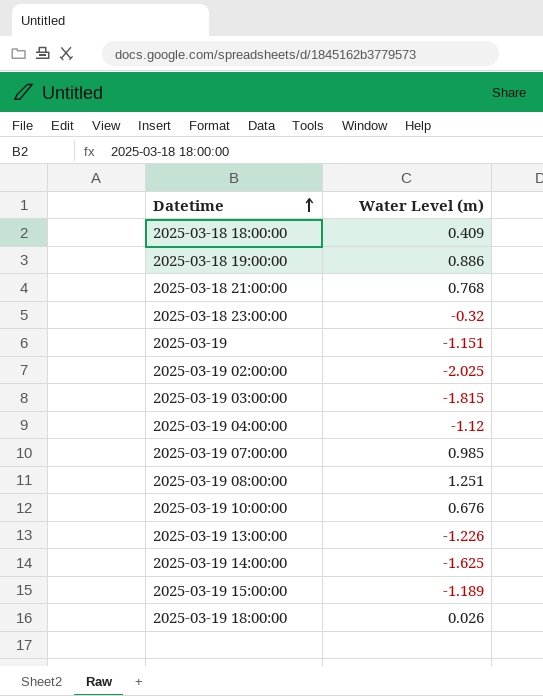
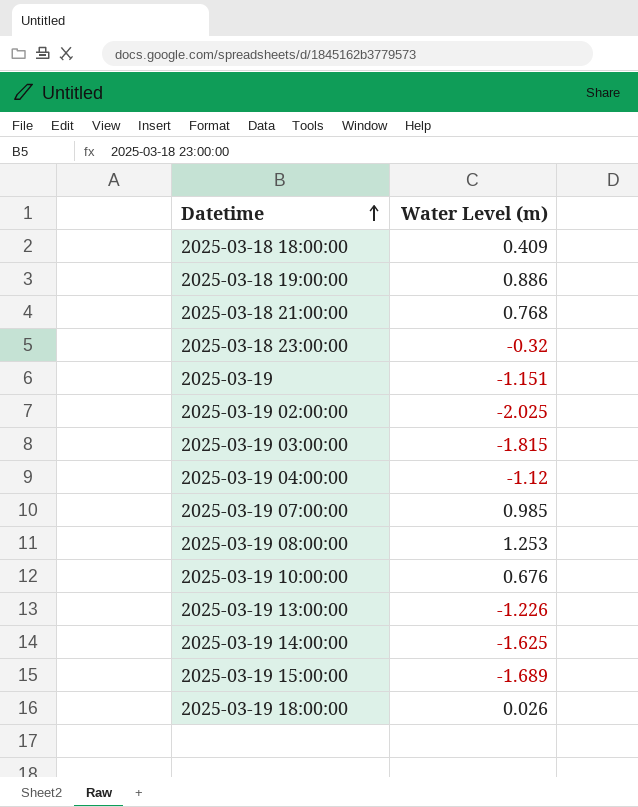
2025-03-19 08:00:00 | Water Level (m): 1.251 -> 1.253
2025-03-19 15:00:00 | Water Level (m): -1.189 -> -1.689

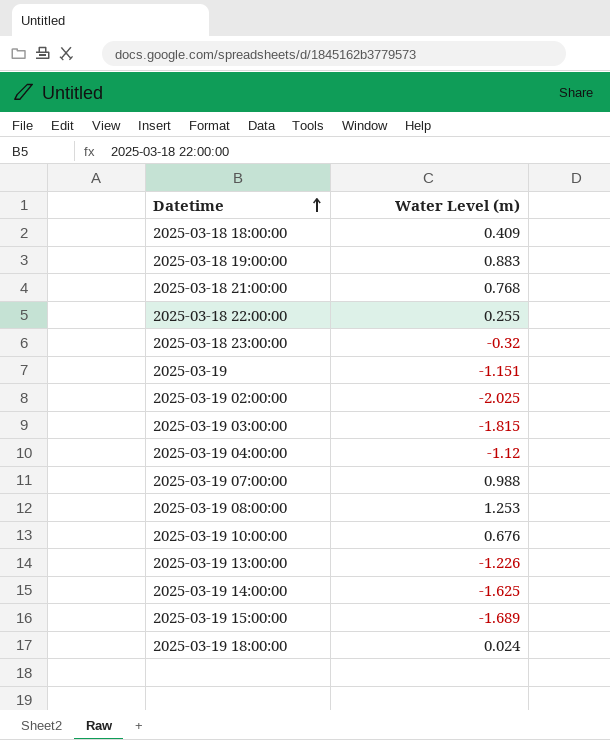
2025-03-18 19:00:00 | Water Level (m): 0.886 -> 0.883
row 2025-03-18 22:00:00: none -> 0.255
2025-03-19 07:00:00 | Water Level (m): 0.985 -> 0.988
2025-03-19 18:00:00 | Water Level (m): 0.026 -> 0.024

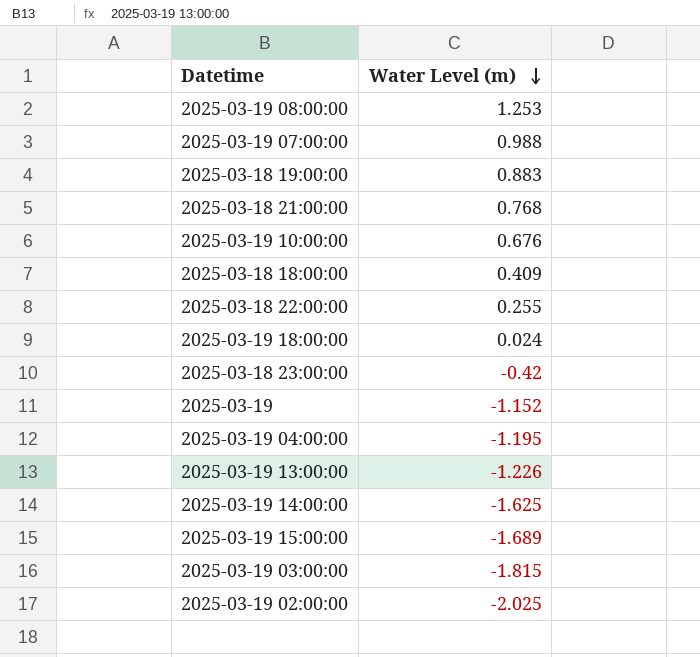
row order: Datetime ascending -> Water Level (m) descending
2025-03-18 23:00:00 | Water Level (m): -0.32 -> -0.42
2025-03-19 | Water Level (m): -1.151 -> -1.152
2025-03-19 04:00:00 | Water Level (m): -1.12 -> -1.195

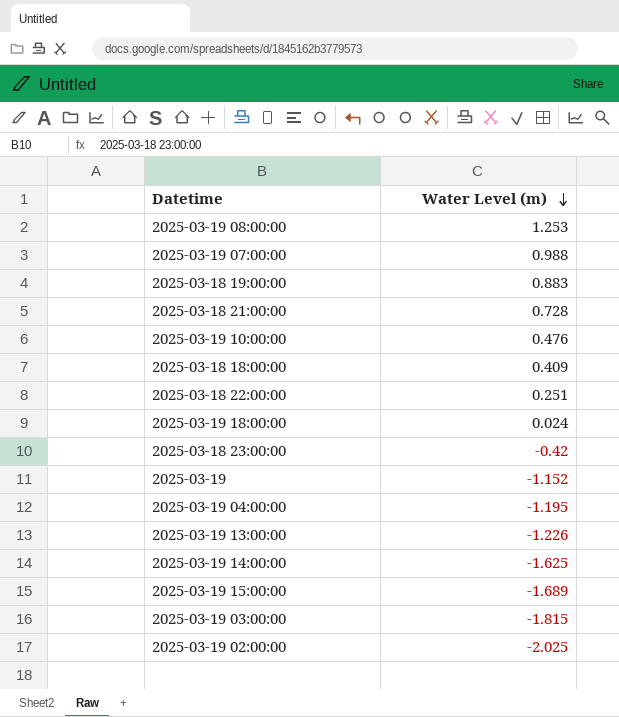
2025-03-18 21:00:00 | Water Level (m): 0.768 -> 0.728
2025-03-19 10:00:00 | Water Level (m): 0.676 -> 0.476
2025-03-18 22:00:00 | Water Level (m): 0.255 -> 0.251

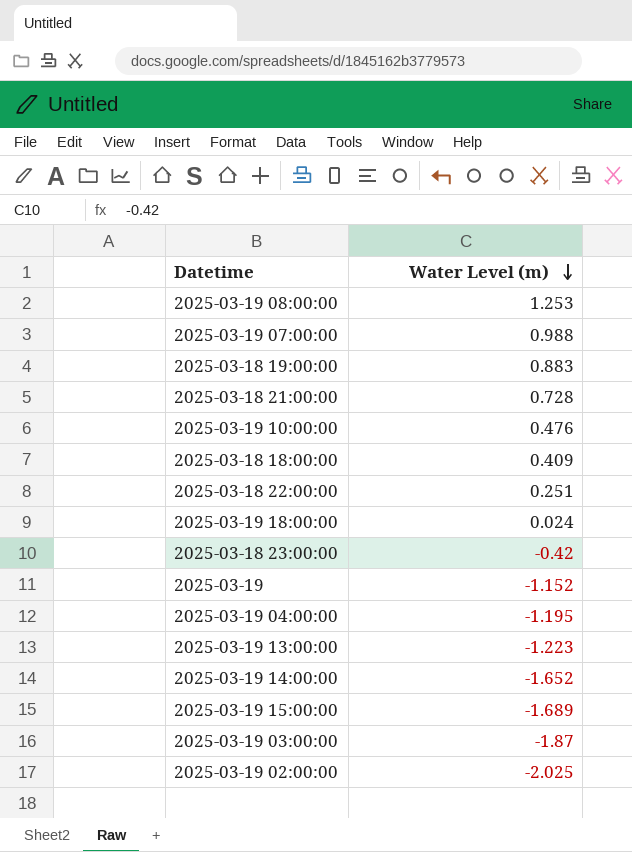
2025-03-19 13:00:00 | Water Level (m): -1.226 -> -1.223
2025-03-19 14:00:00 | Water Level (m): -1.625 -> -1.652
2025-03-19 03:00:00 | Water Level (m): -1.815 -> -1.87

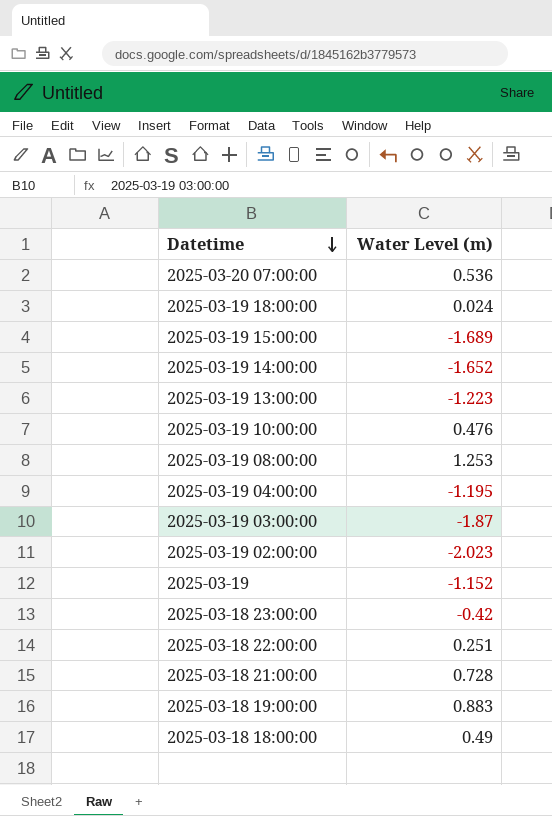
row order: Water Level (m) descending -> Datetime descending
row 2025-03-19 07:00:00: 0.988 -> none
row 2025-03-20 07:00:00: none -> 0.536
2025-03-19 02:00:00 | Water Level (m): -2.025 -> -2.023
2025-03-18 18:00:00 | Water Level (m): 0.409 -> 0.49

